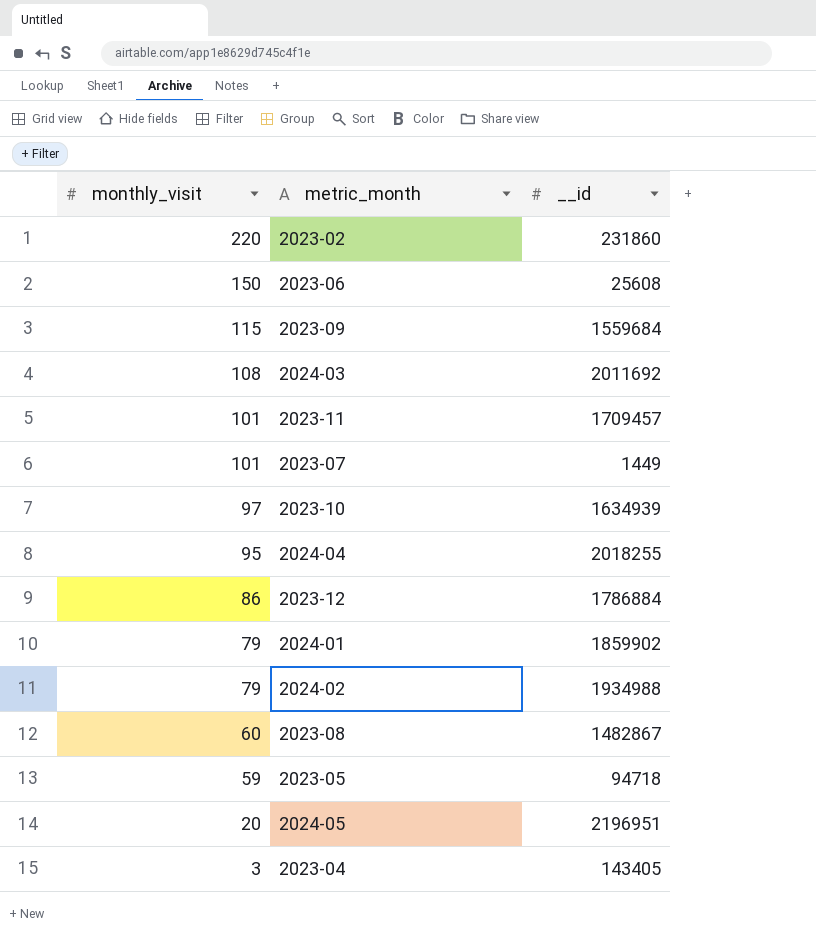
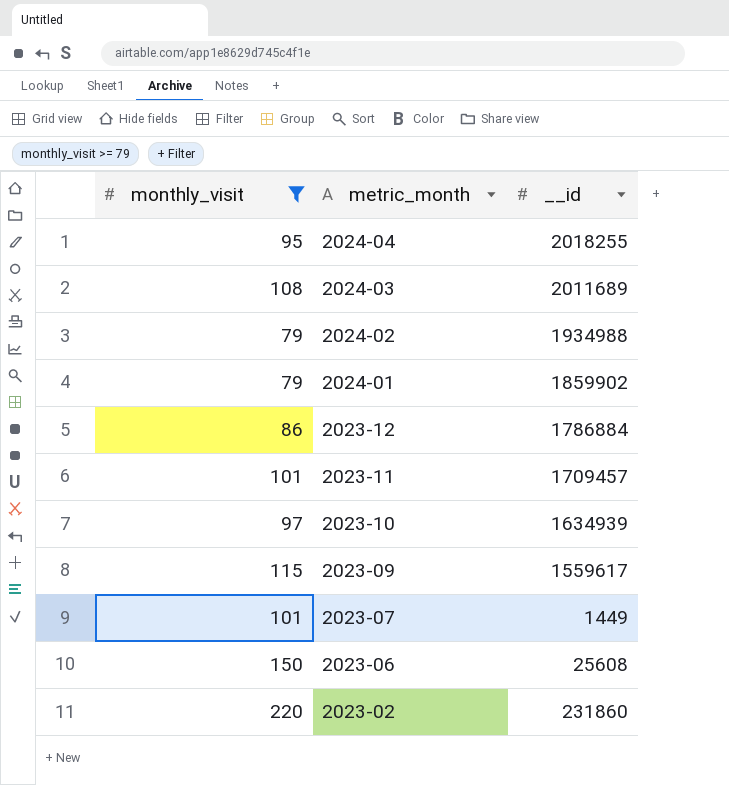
filter: none -> monthly_visit >= 79
row order: monthly_visit descending -> metric_month descending
2024-03 | __id: 2011692 -> 2011689
2023-09 | __id: 1559684 -> 1559617

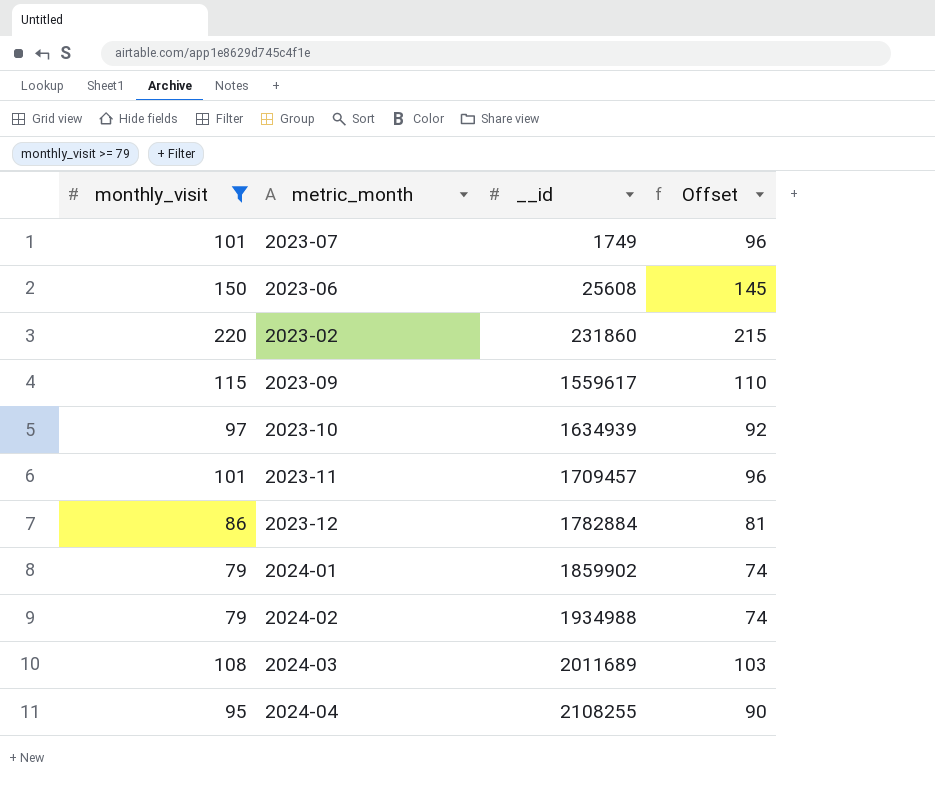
row order: metric_month descending -> __id ascending
column Offset | formula: none -> [monthly_visit] - 5
2023-07 | __id: 1449 -> 1749
2023-12 | __id: 1786884 -> 1782884
2024-04 | __id: 2018255 -> 2108255

